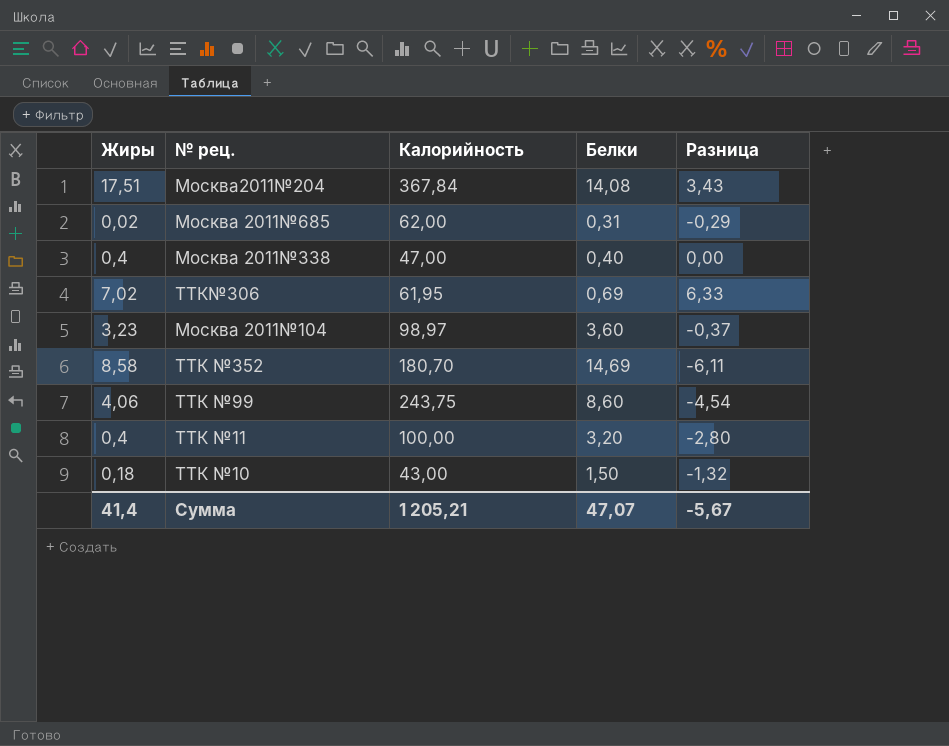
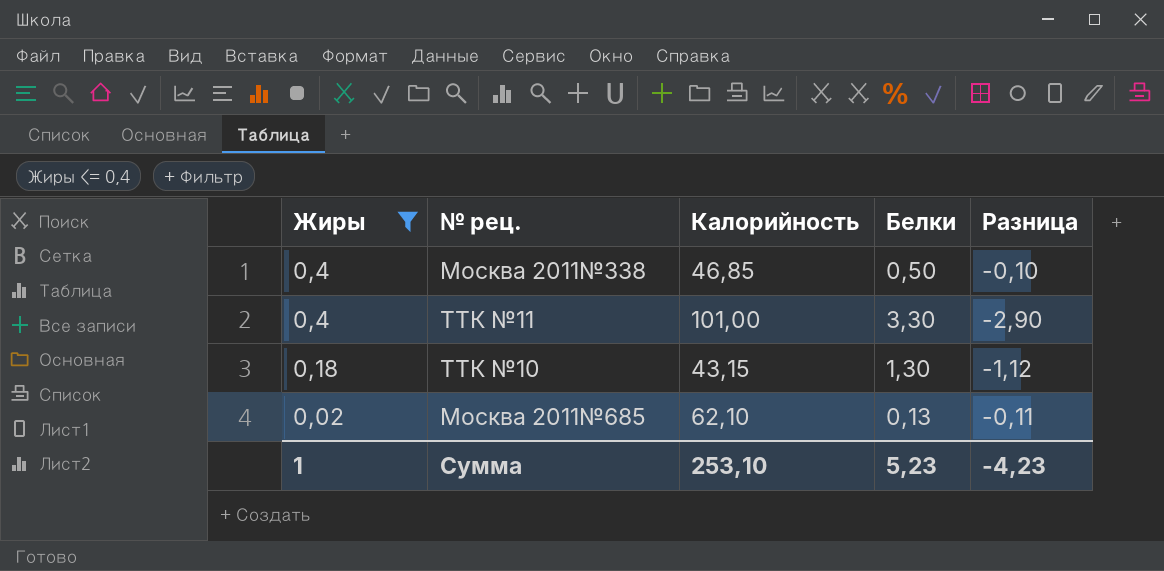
filter: none -> Жиры <= 0,4
row order: none -> Жиры descending
Москва 2011№338 | Калорийность: 47,00 -> 46,85
Москва 2011№338 | Белки: 0,40 -> 0,50
Москва 2011№338 | Разница: 0,00 -> -0,10
ТТК №11 | Калорийность: 100,00 -> 101,00
ТТК №11 | Белки: 3,20 -> 3,30
ТТК №11 | Разница: -2,80 -> -2,90
ТТК №10 | Калорийность: 43,00 -> 43,15
ТТК №10 | Белки: 1,50 -> 1,30
ТТК №10 | Разница: -1,32 -> -1,12
Москва 2011№685 | Калорийность: 62,00 -> 62,10
Москва 2011№685 | Белки: 0,31 -> 0,13
Москва 2011№685 | Разница: -0,29 -> -0,11
Сумма | Жиры: 41,4 -> 1
Сумма | Калорийность: 1 205,21 -> 253,10
Сумма | Белки: 47,07 -> 5,23
Сумма | Разница: -5,67 -> -4,23

